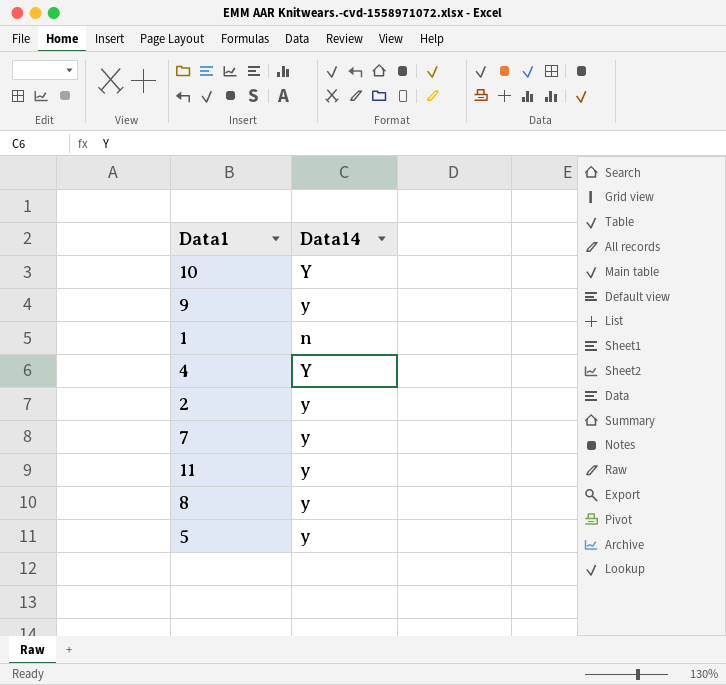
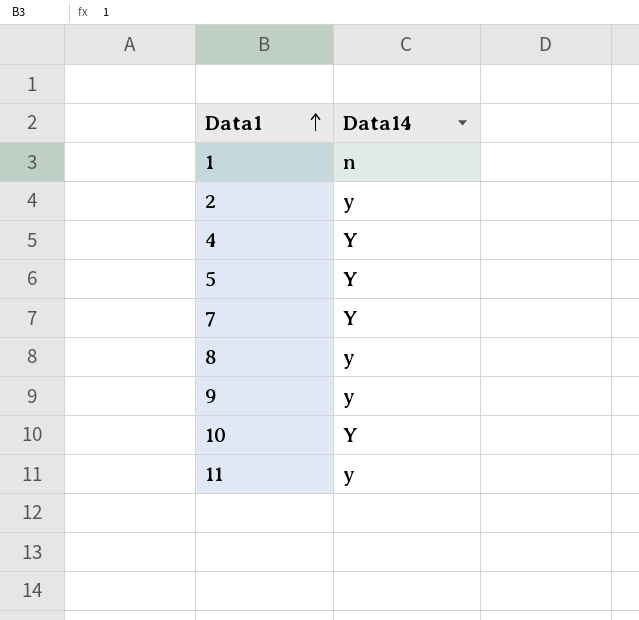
row order: none -> Data1 ascending
5 | Data14: y -> Y
7 | Data14: y -> Y

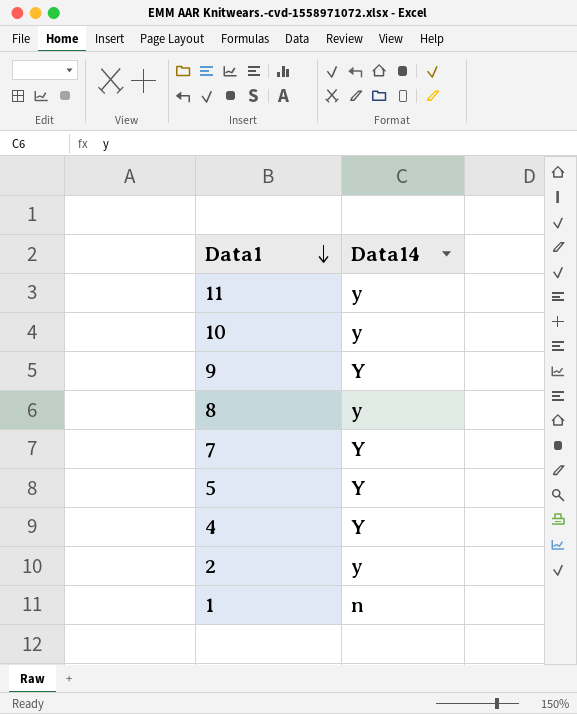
row order: Data1 ascending -> Data1 descending
10 | Data14: Y -> y
9 | Data14: y -> Y

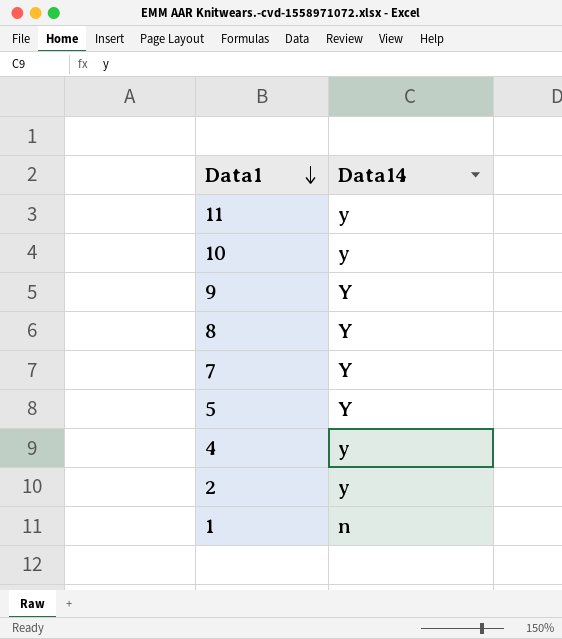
8 | Data14: y -> Y
4 | Data14: Y -> y

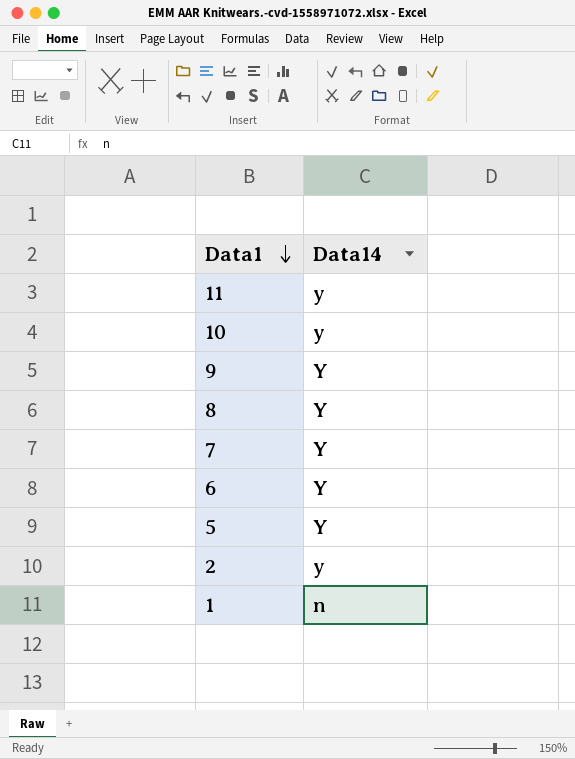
row 4: y -> none
row 6: none -> Y

